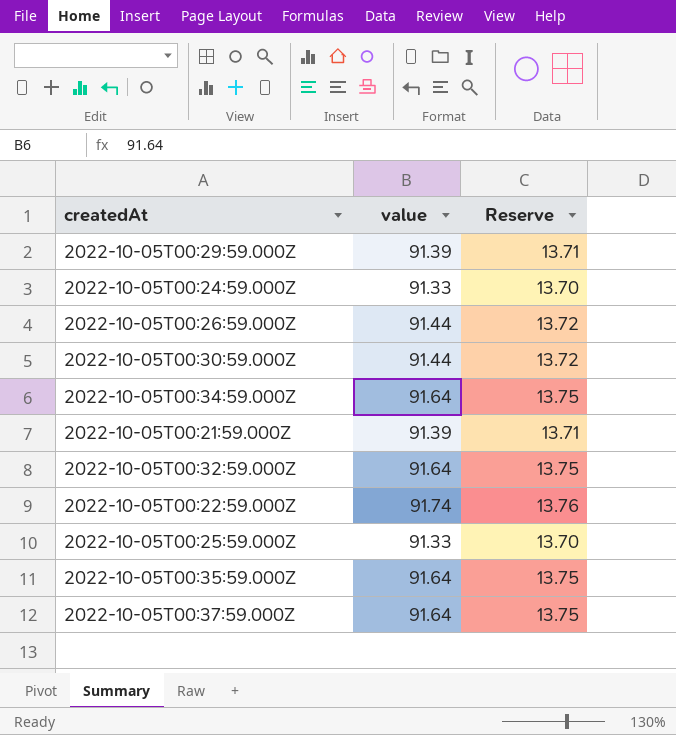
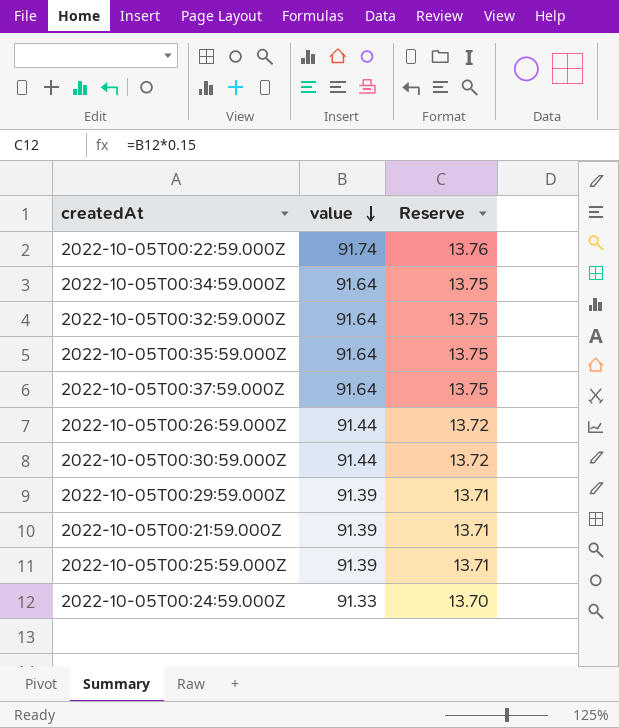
row order: none -> value descending
2022-10-05T00:25:59.000Z | value: 91.33 -> 91.39
2022-10-05T00:25:59.000Z | Reserve: 13.70 -> 13.71

